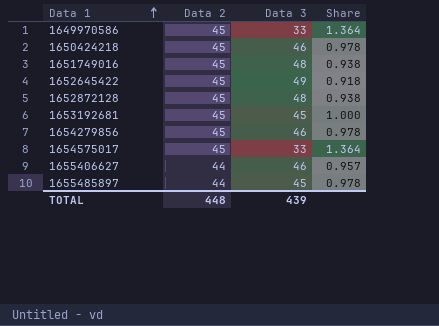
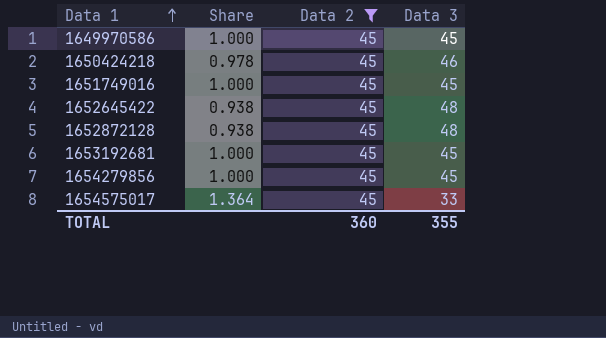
filter: none -> Data 2 = 45
column Share | position: 4 -> 2
1649970586 | Share: 1.364 -> 1.000
1649970586 | Data 3: 33 -> 45
1651749016 | Share: 0.938 -> 1.000
1651749016 | Data 3: 48 -> 45
1652645422 | Share: 0.918 -> 0.938
1652645422 | Data 3: 49 -> 48
1654279856 | Share: 0.978 -> 1.000
1654279856 | Data 3: 46 -> 45
TOTAL | Data 2: 448 -> 360
TOTAL | Data 3: 439 -> 355

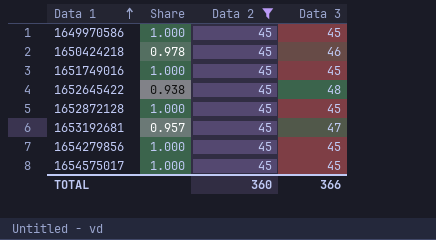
1652872128 | Share: 0.938 -> 1.000
1652872128 | Data 3: 48 -> 45
1653192681 | Share: 1.000 -> 0.957
1653192681 | Data 3: 45 -> 47
1654575017 | Share: 1.364 -> 1.000
1654575017 | Data 3: 33 -> 45
TOTAL | Data 3: 355 -> 366

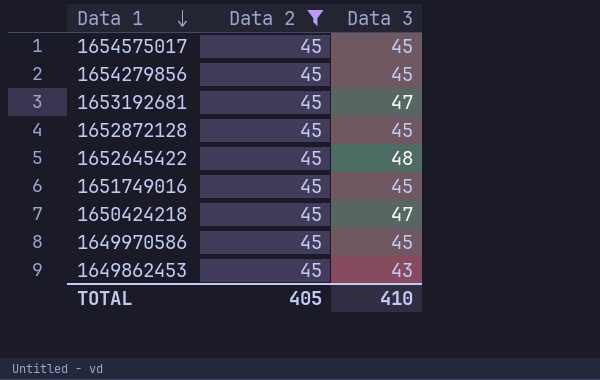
row order: Data 1 ascending -> Data 1 descending
column Share | formula: [Data 2] / [Data 3] -> none
1650424218 | Data 3: 46 -> 47
row 1649862453: none -> 45 | 43
TOTAL | Data 2: 360 -> 405
TOTAL | Data 3: 366 -> 410

